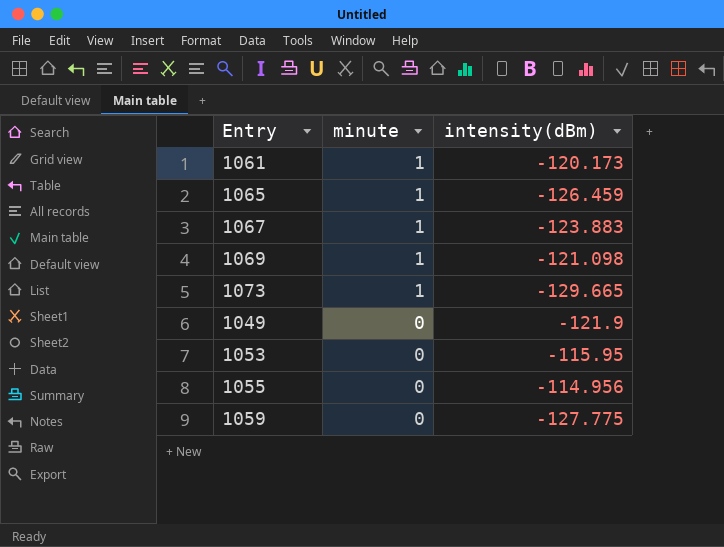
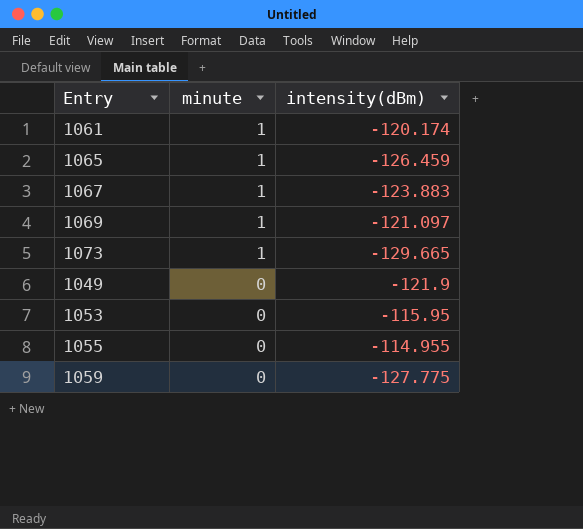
1061 | intensity(dBm): -120.173 -> -120.174
1069 | intensity(dBm): -121.098 -> -121.097
1055 | intensity(dBm): -114.956 -> -114.955

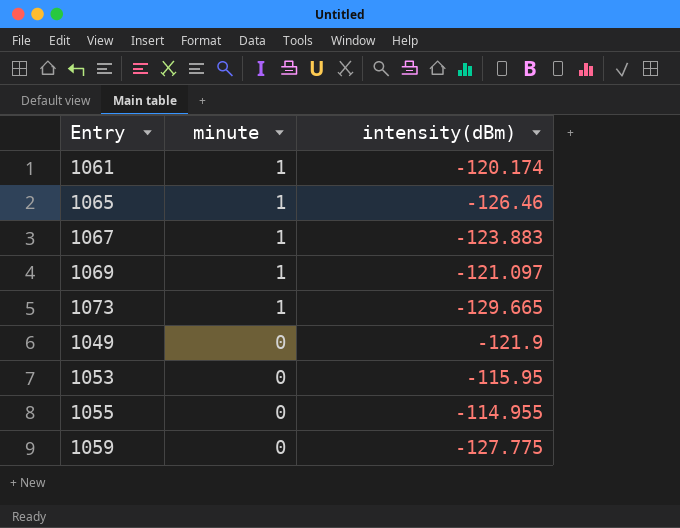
1065 | intensity(dBm): -126.459 -> -126.46

